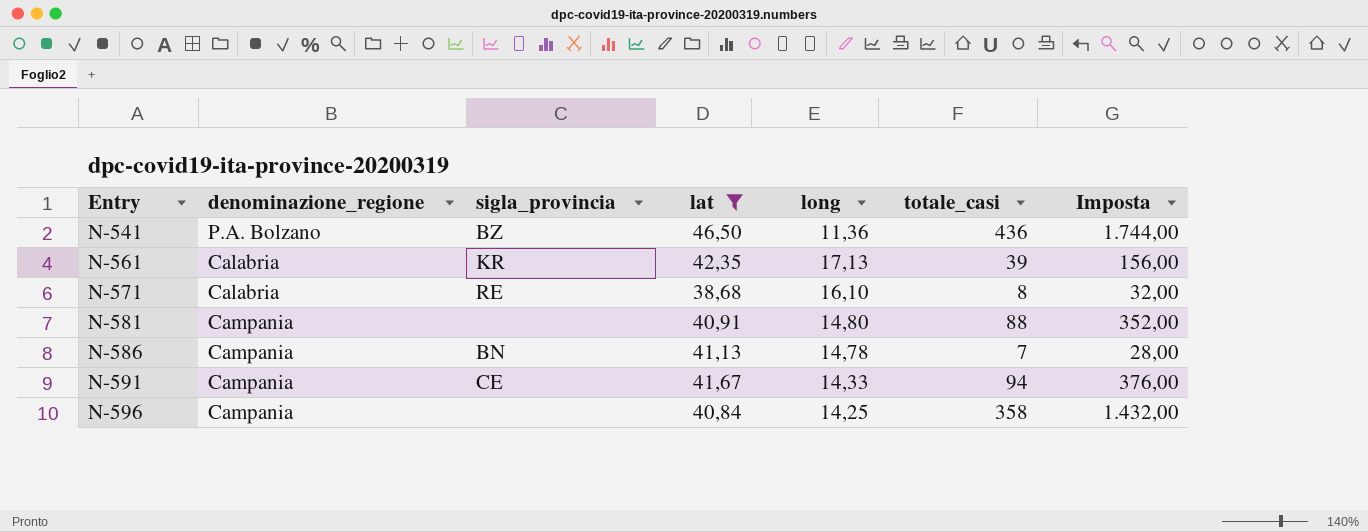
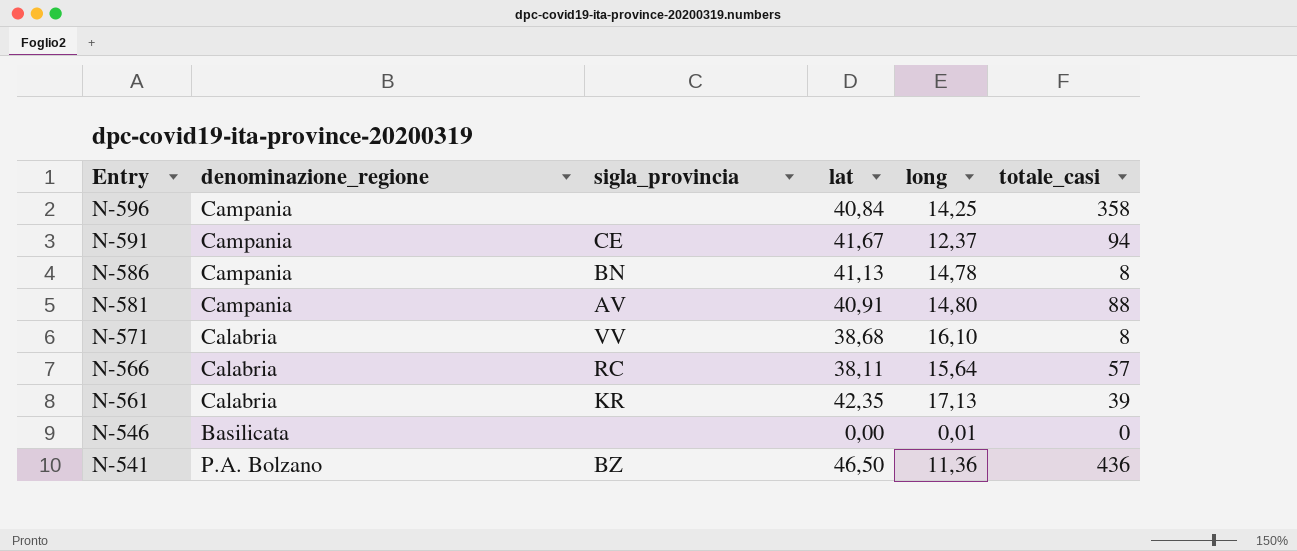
filter: lat >= 38,68 -> none
row order: Entry ascending -> Entry descending
column Imposta | formula: [totale_casi] * 4 -> none
N-591 | long: 14,33 -> 12,37
N-586 | totale_casi: 7 -> 8
N-581 | sigla_provincia: none -> AV
N-571 | sigla_provincia: RE -> VV

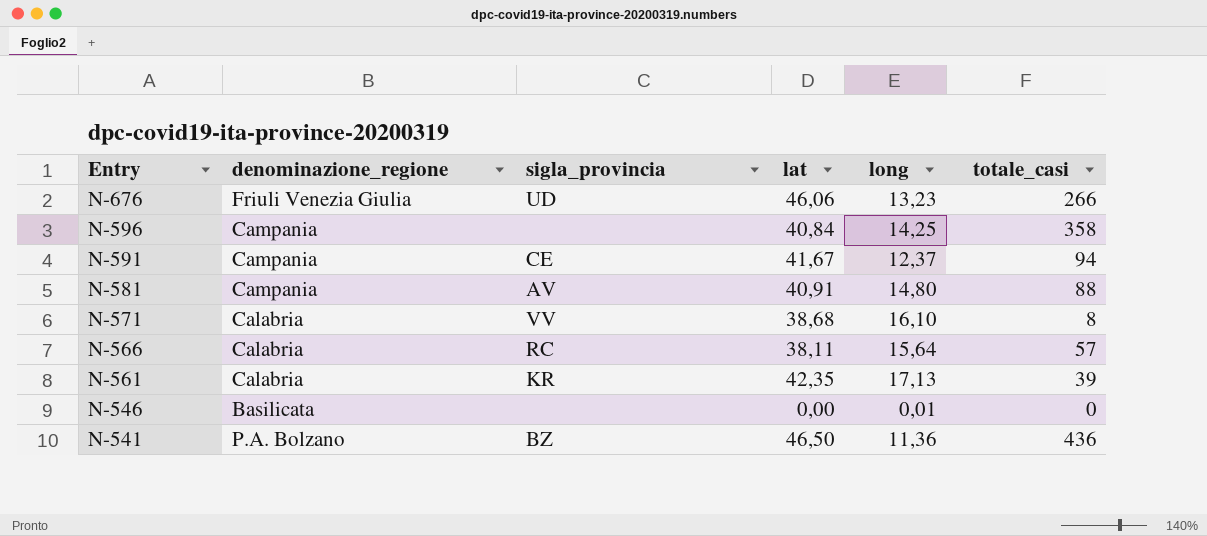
row N-586: Campania | BN | 41,13 | 14,78 | 8 -> none
row N-676: none -> Friuli Venezia Giulia | UD | 46,06 | 13,23 | 266

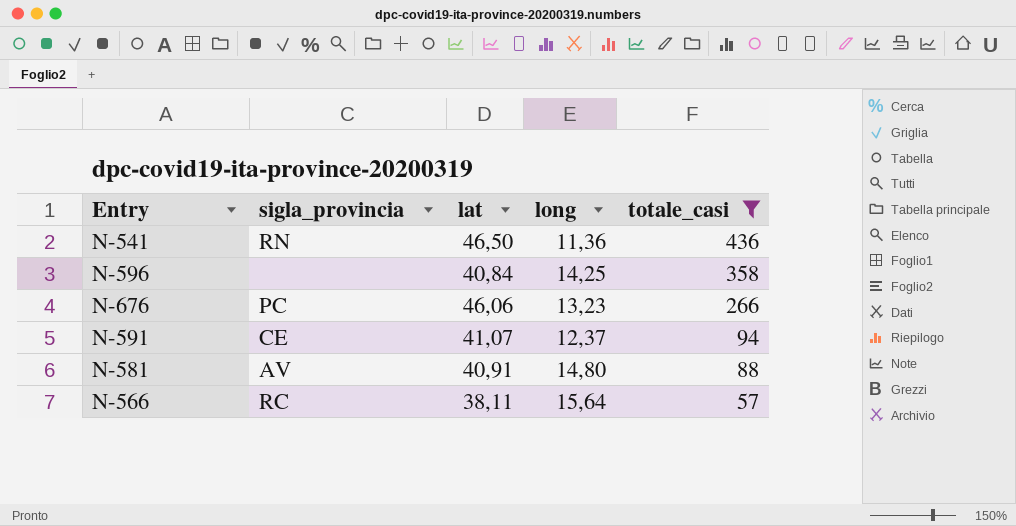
filter: none -> totale_casi >= 57
row order: Entry descending -> totale_casi descending
column denominazione_regione | position: 2 -> none
N-541 | sigla_provincia: BZ -> RN
N-676 | sigla_provincia: UD -> PC
N-591 | lat: 41,67 -> 41,07

